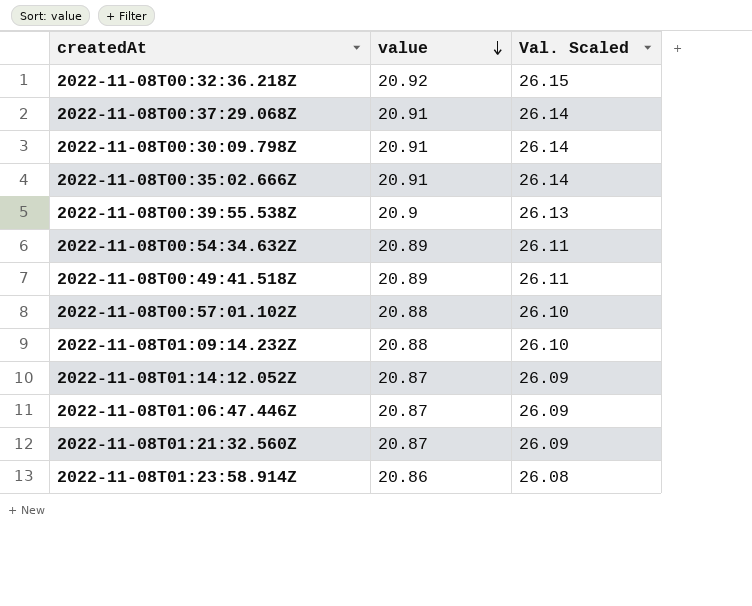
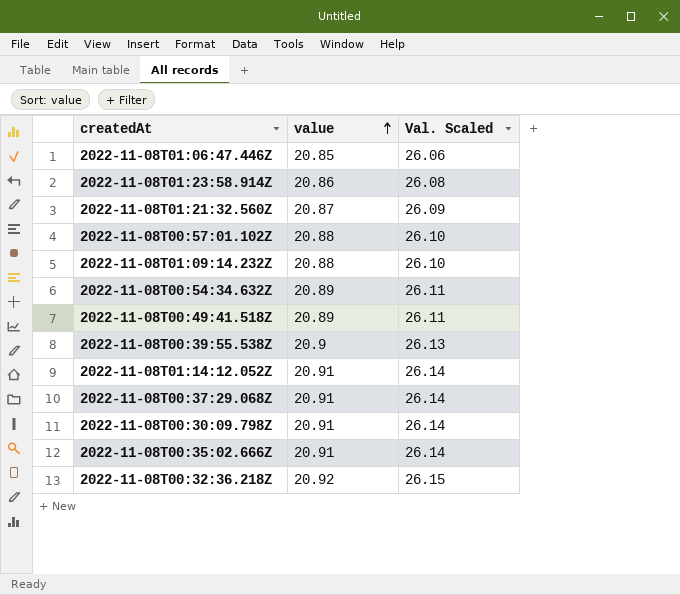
row order: value descending -> value ascending
2022-11-08T01:06:47.446Z | value: 20.87 -> 20.85
2022-11-08T01:06:47.446Z | Val. Scaled: 26.09 -> 26.06
2022-11-08T01:14:12.052Z | value: 20.87 -> 20.91
2022-11-08T01:14:12.052Z | Val. Scaled: 26.09 -> 26.14

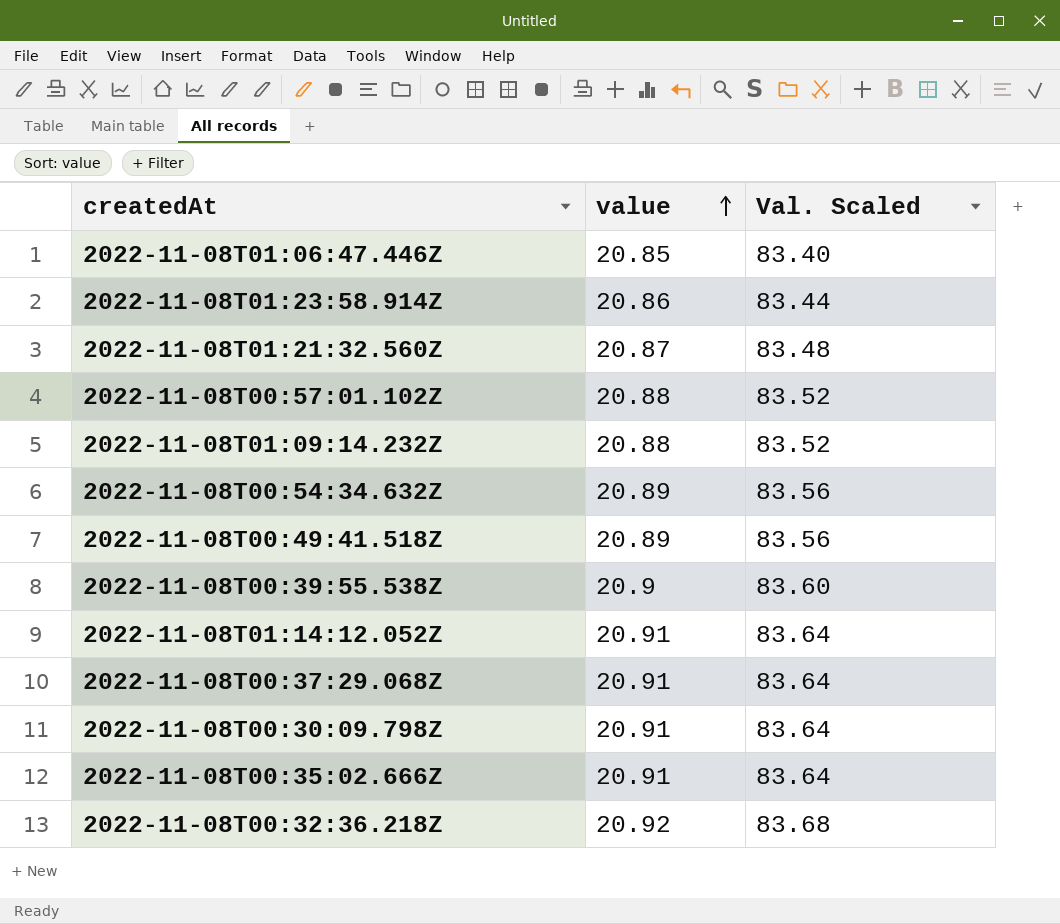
column Val. Scaled | formula: [value] * 1.25 -> [value] * 4

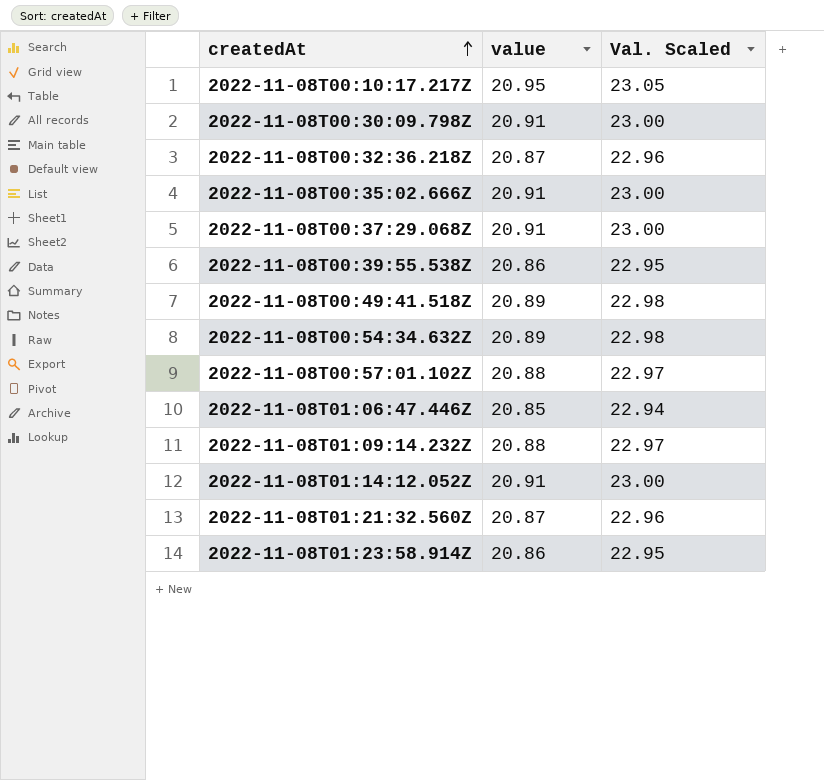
row order: value ascending -> createdAt ascending
column Val. Scaled | formula: [value] * 4 -> [value] * 1.1
row 2022-11-08T00:10:17.217Z: none -> 20.95 | 23.05
2022-11-08T00:32:36.218Z | value: 20.92 -> 20.87
2022-11-08T00:39:55.538Z | value: 20.9 -> 20.86

